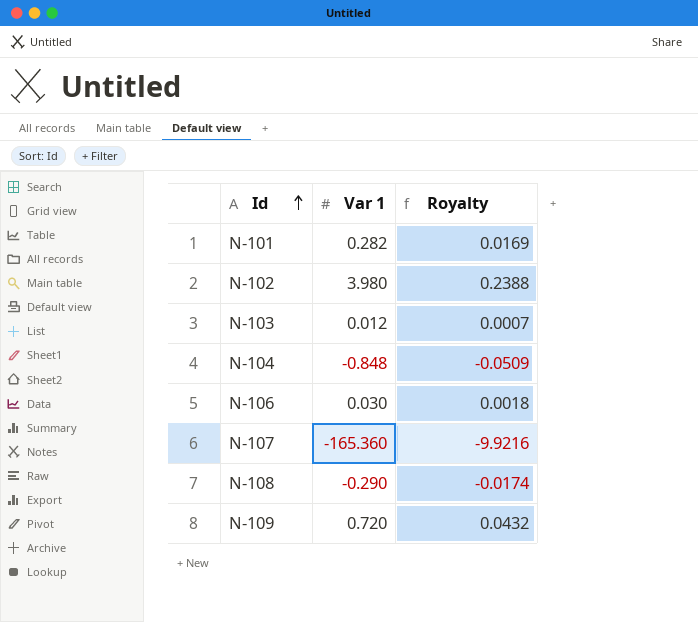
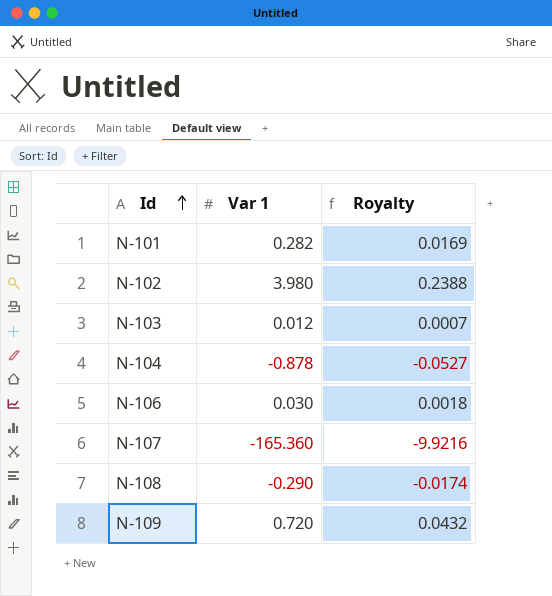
N-104 | Var 1: -0.848 -> -0.878
N-104 | Royalty: -0.0509 -> -0.0527

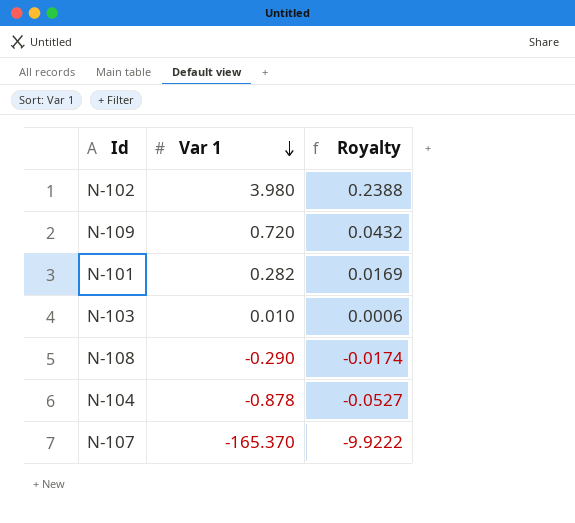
row order: Id ascending -> Var 1 descending
row N-106: 0.030 | 0.0018 -> none
N-103 | Var 1: 0.012 -> 0.010
N-103 | Royalty: 0.0007 -> 0.0006
N-107 | Var 1: -165.360 -> -165.370
N-107 | Royalty: -9.9216 -> -9.9222

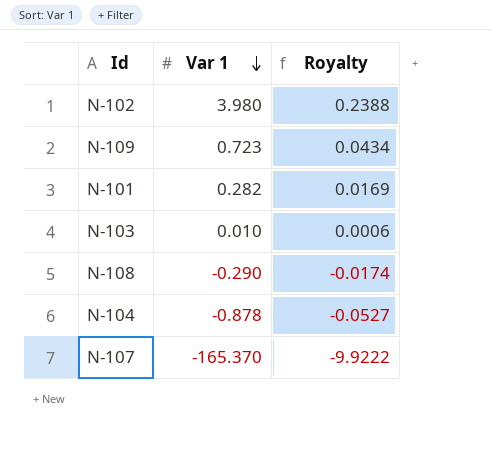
N-109 | Var 1: 0.720 -> 0.723
N-109 | Royalty: 0.0432 -> 0.0434

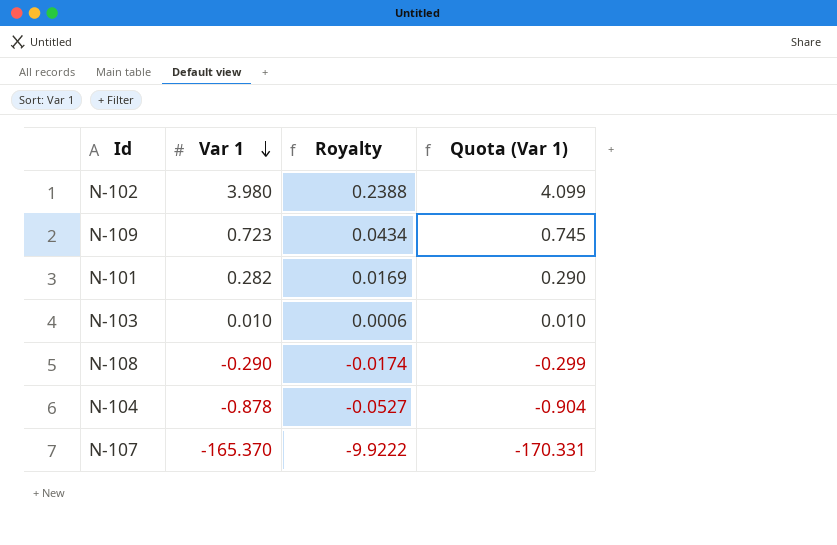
column Quota (Var 1) | formula: none -> [Var 1] * 1.03

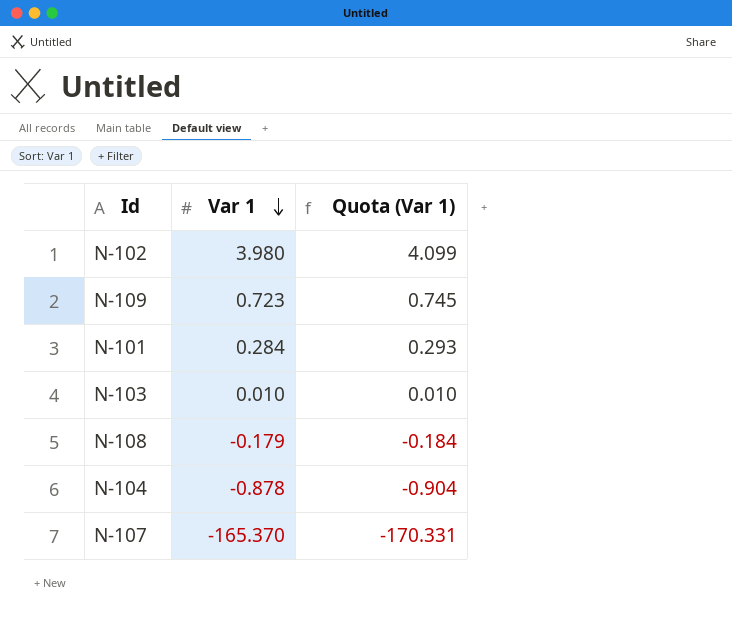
column Royalty | formula: [Var 1] * 0.06 -> none
N-101 | Var 1: 0.282 -> 0.284
N-101 | Quota (Var 1): 0.290 -> 0.293
N-108 | Var 1: -0.290 -> -0.179
N-108 | Quota (Var 1): -0.299 -> -0.184

